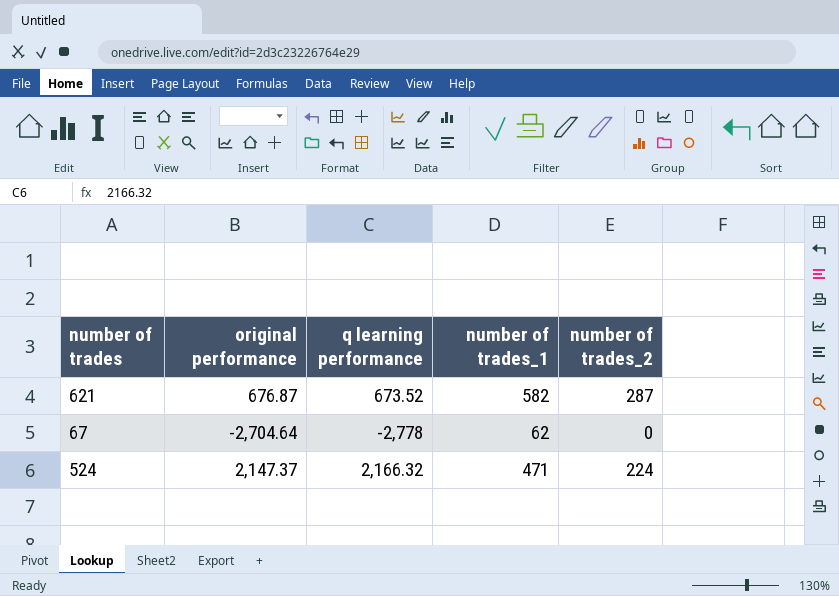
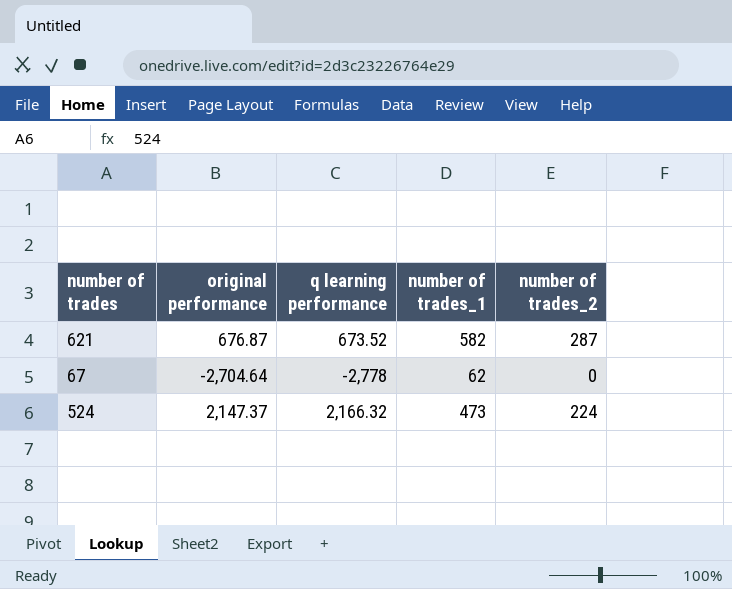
524 | number of trades_1: 471 -> 473

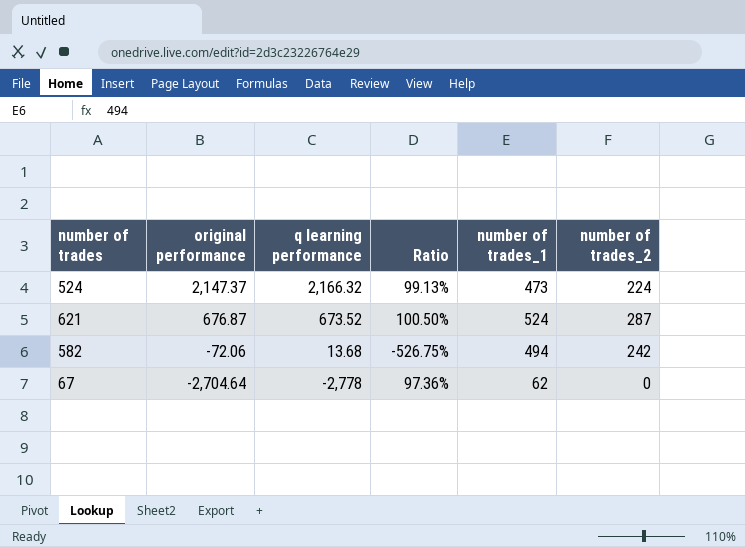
row order: none -> original performance descending
column Ratio | formula: none -> [original performance] / [q learning performance]
621 | number of trades_1: 582 -> 524
row 582: none -> -72.06 | 13.68 | -526.75% | 494 | 242

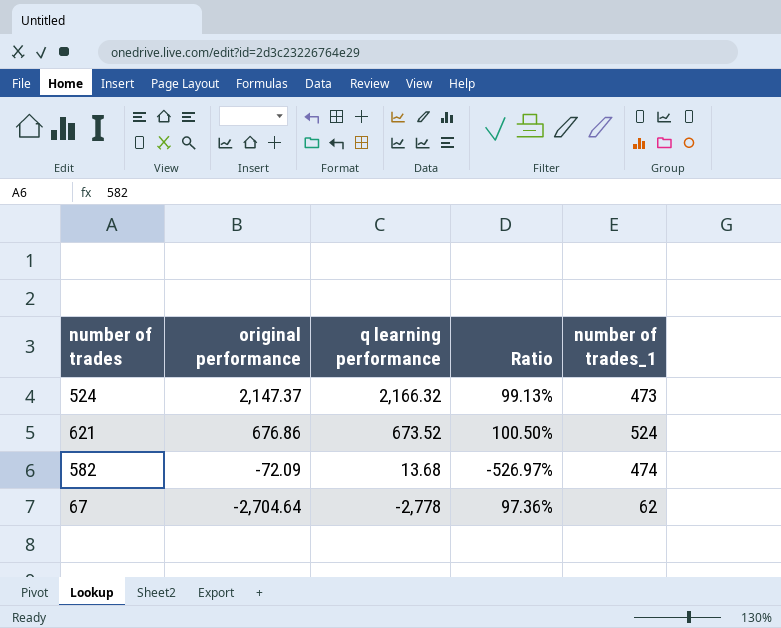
column number of trades_2 | position: 6 -> none
621 | original performance: 676.87 -> 676.86
582 | original performance: -72.06 -> -72.09
582 | Ratio: -526.75% -> -526.97%
582 | number of trades_1: 494 -> 474

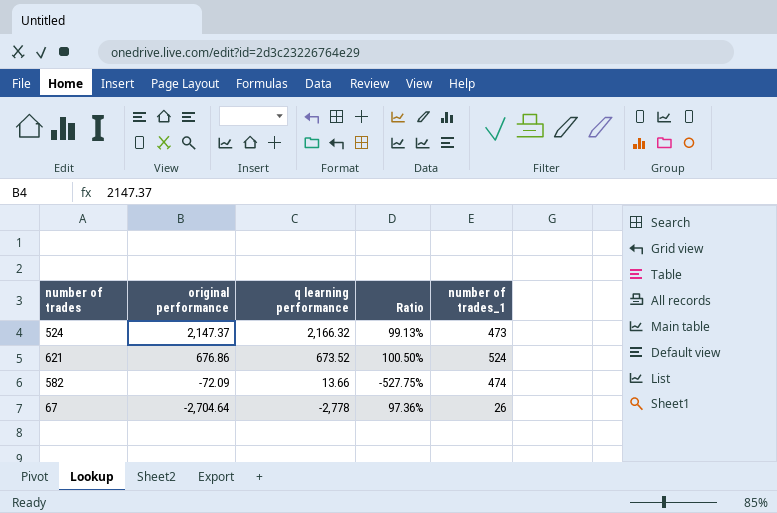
582 | q learning performance: 13.68 -> 13.66
582 | Ratio: -526.97% -> -527.75%
67 | number of trades_1: 62 -> 26

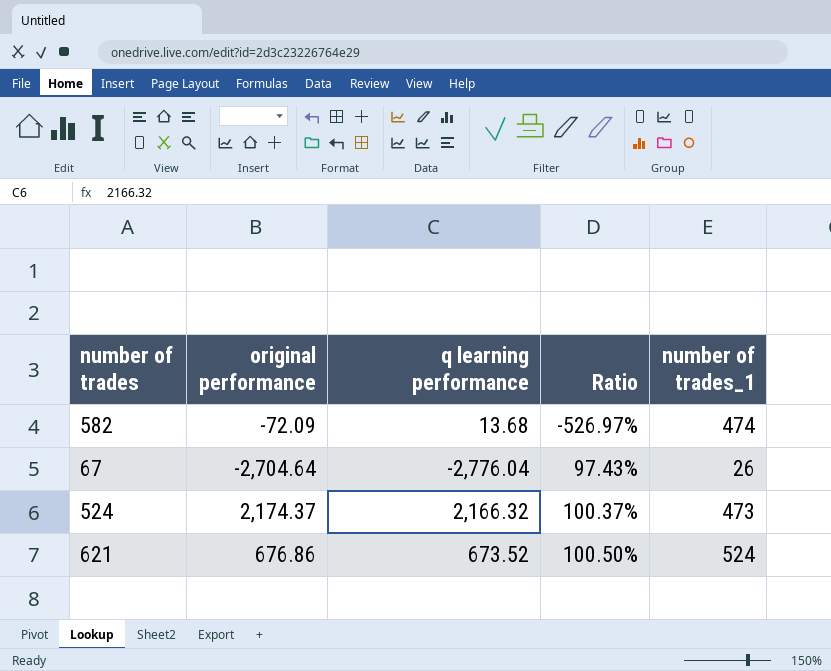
row order: original performance descending -> Ratio ascending
582 | q learning performance: 13.66 -> 13.68
582 | Ratio: -527.75% -> -526.97%
67 | q learning performance: -2,778 -> -2,776.04
67 | Ratio: 97.36% -> 97.43%
524 | original performance: 2,147.37 -> 2,174.37
524 | Ratio: 99.13% -> 100.37%

